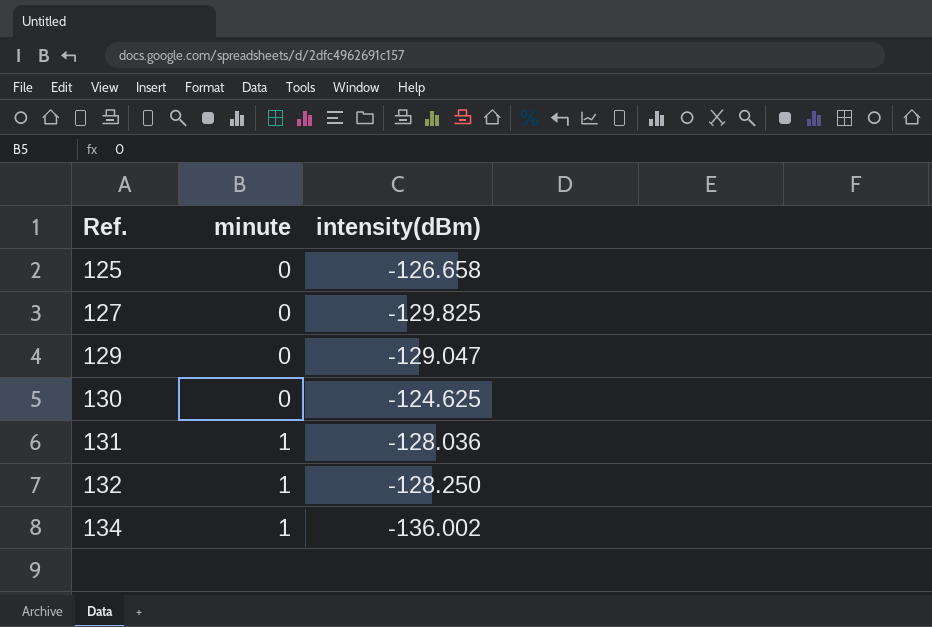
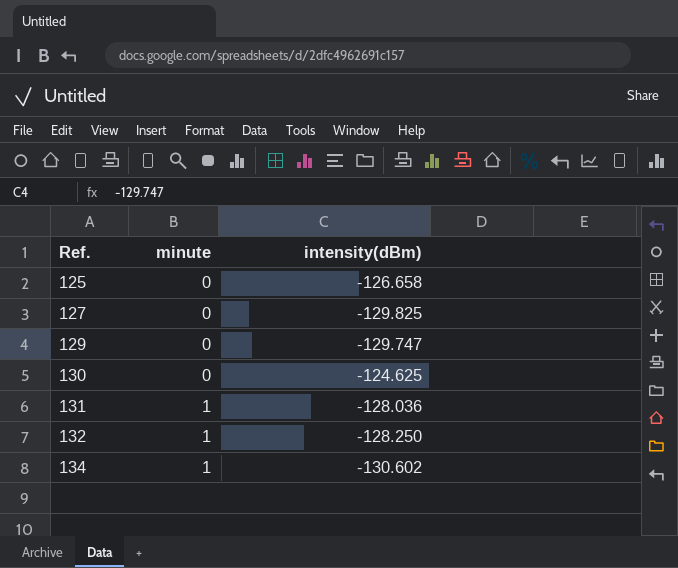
129 | intensity(dBm): -129.047 -> -129.747
134 | intensity(dBm): -136.002 -> -130.602

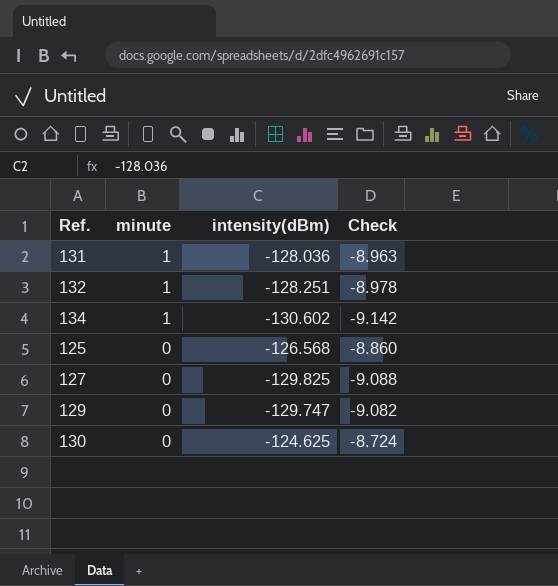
row order: Ref. ascending -> minute descending
column Check | formula: none -> [intensity(dBm)] * 0.07
132 | intensity(dBm): -128.250 -> -128.251
125 | intensity(dBm): -126.658 -> -126.568

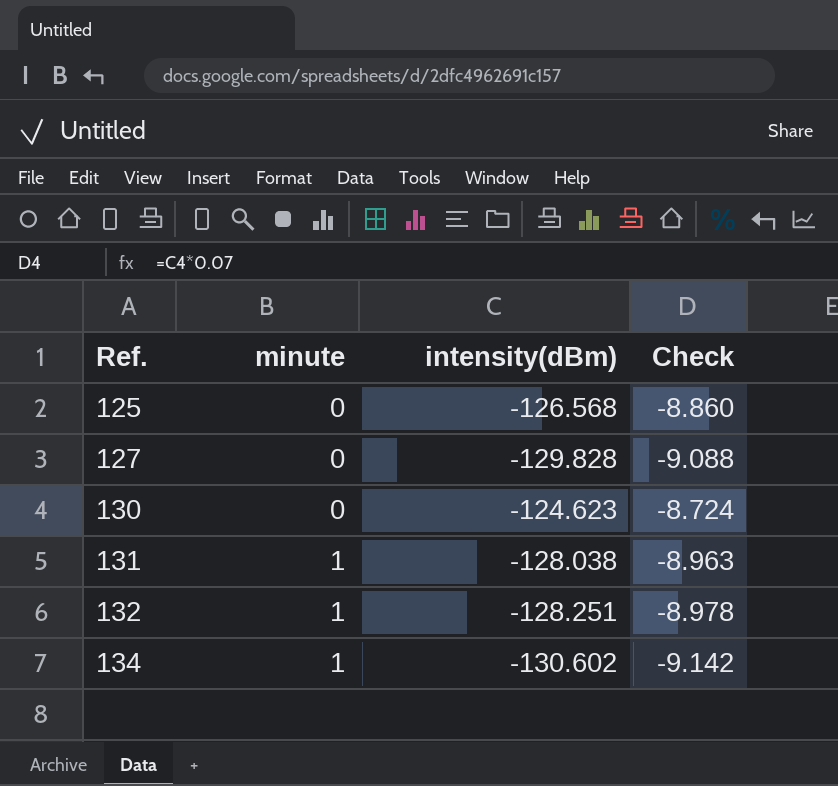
row order: minute descending -> Ref. ascending
row 129: 0 | -129.747 | -9.082 -> none
127 | intensity(dBm): -129.825 -> -129.828
130 | intensity(dBm): -124.625 -> -124.623
131 | intensity(dBm): -128.036 -> -128.038

